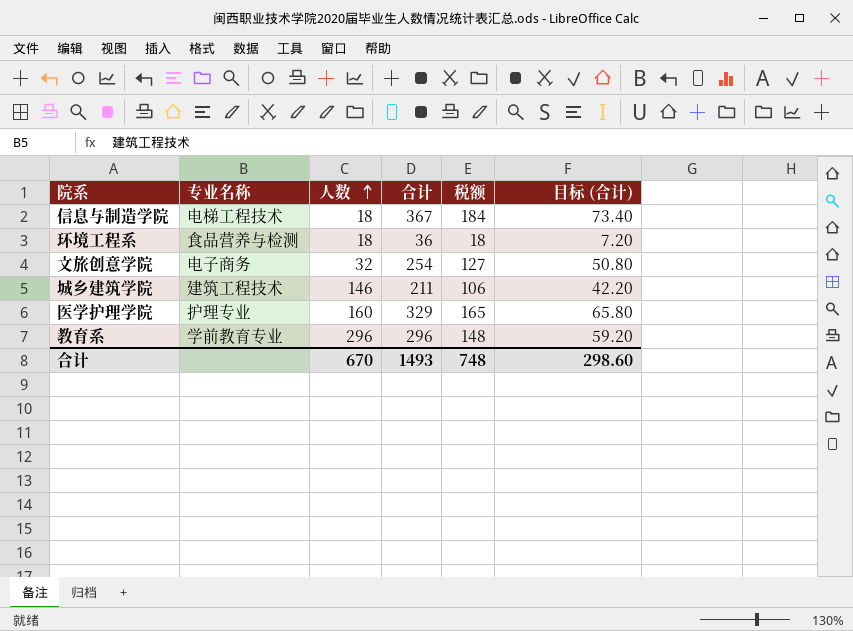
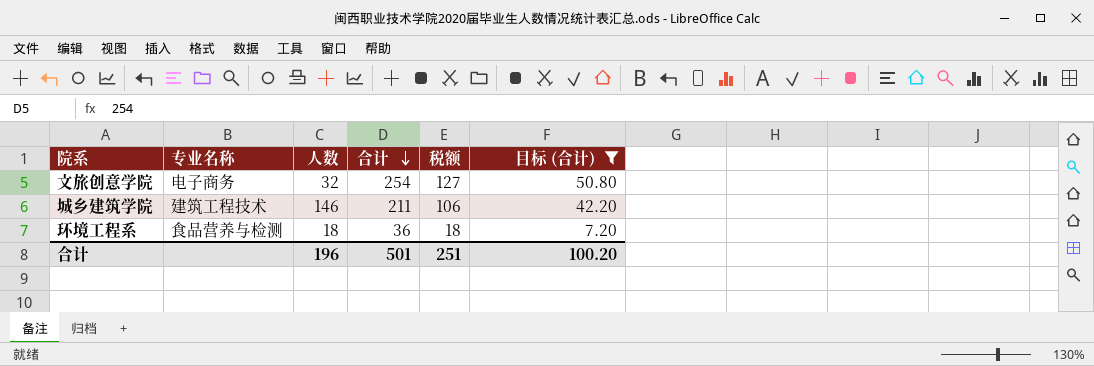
filter: none -> 目标 (合计) <= 50.80
row order: 人数 ascending -> 合计 descending
合计 | 人数: 670 -> 196
合计 | 合计: 1493 -> 501
合计 | 税额: 748 -> 251
合计 | 目标 (合计): 298.60 -> 100.20

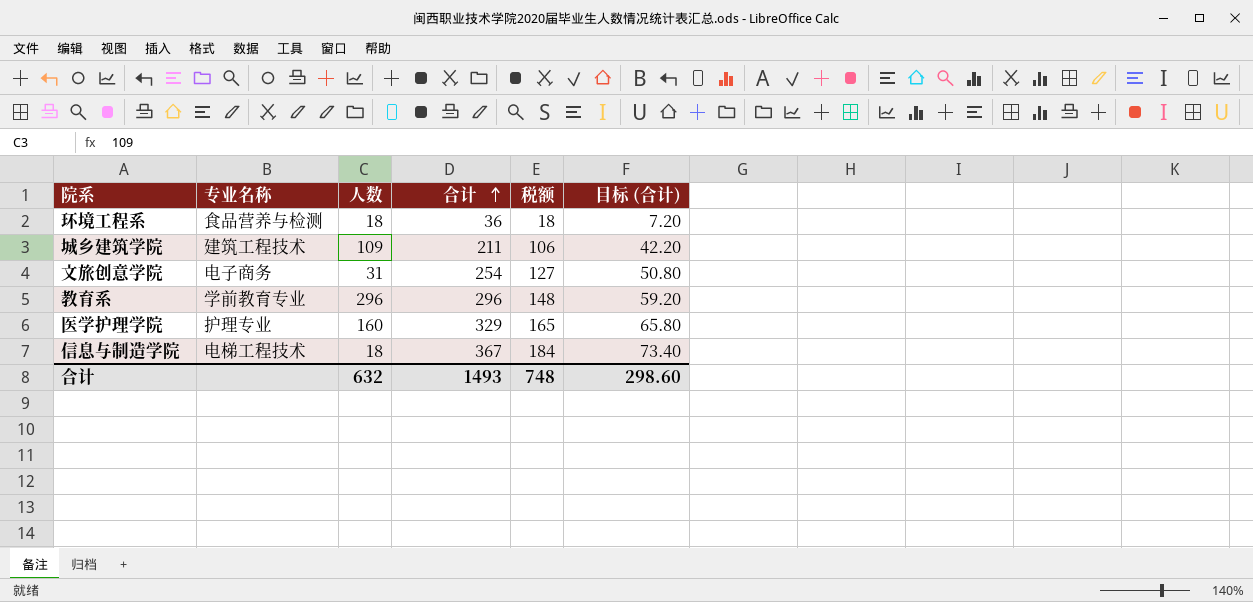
filter: 目标 (合计) <= 50.80 -> none
row order: 合计 descending -> 合计 ascending
城乡建筑学院 | 人数: 146 -> 109
文旅创意学院 | 人数: 32 -> 31
合计 | 人数: 196 -> 632
合计 | 合计: 501 -> 1493
合计 | 税额: 251 -> 748
合计 | 目标 (合计): 100.20 -> 298.60

